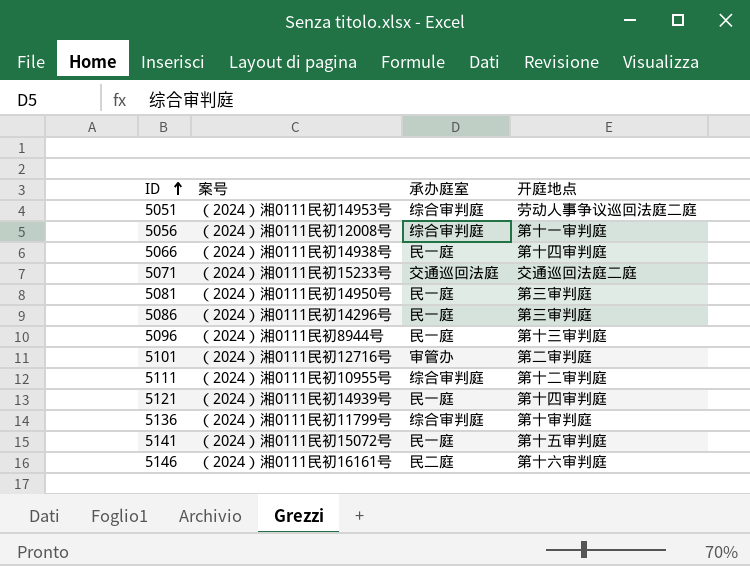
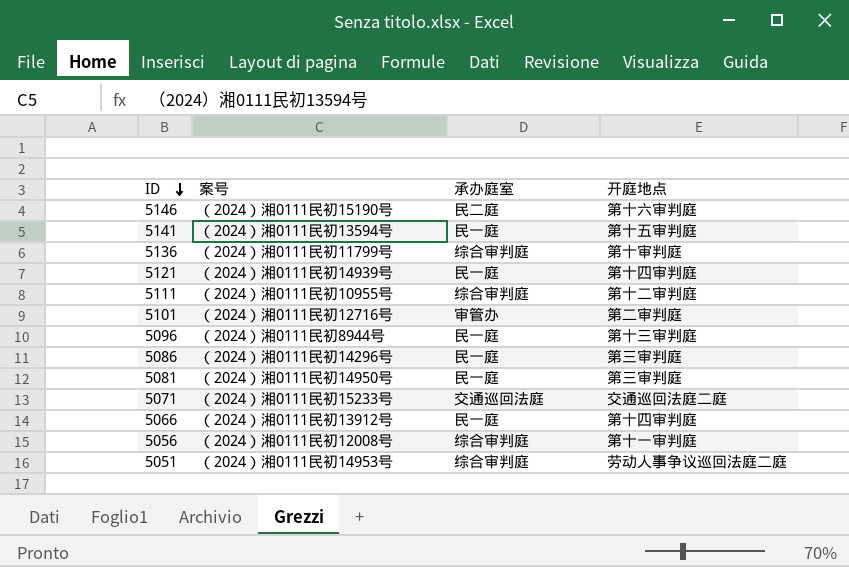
row order: ID ascending -> ID descending
5146 | 案号: （2024）湘0111民初16161号 -> （2024）湘0111民初15190号
5141 | 案号: （2024）湘0111民初15072号 -> （2024）湘0111民初13594号
5066 | 案号: （2024）湘0111民初14938号 -> （2024）湘0111民初13912号

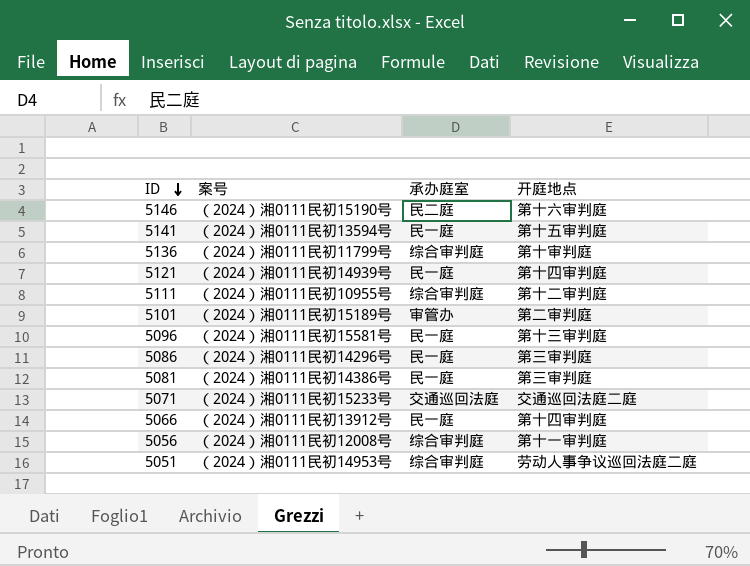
5101 | 案号: （2024）湘0111民初12716号 -> （2024）湘0111民初15189号
5096 | 案号: （2024）湘0111民初8944号 -> （2024）湘0111民初15581号
5081 | 案号: （2024）湘0111民初14950号 -> （2024）湘0111民初14386号

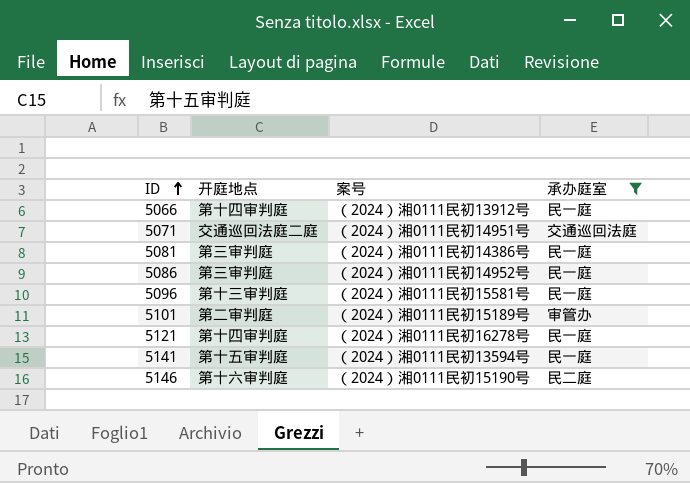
filter: none -> 承办庭室 != 综合审判庭
row order: ID descending -> ID ascending
column 开庭地点 | position: 4 -> 2
5071 | 案号: （2024）湘0111民初15233号 -> （2024）湘0111民初14951号
5086 | 案号: （2024）湘0111民初14296号 -> （2024）湘0111民初14952号
5121 | 案号: （2024）湘0111民初14939号 -> （2024）湘0111民初16278号

